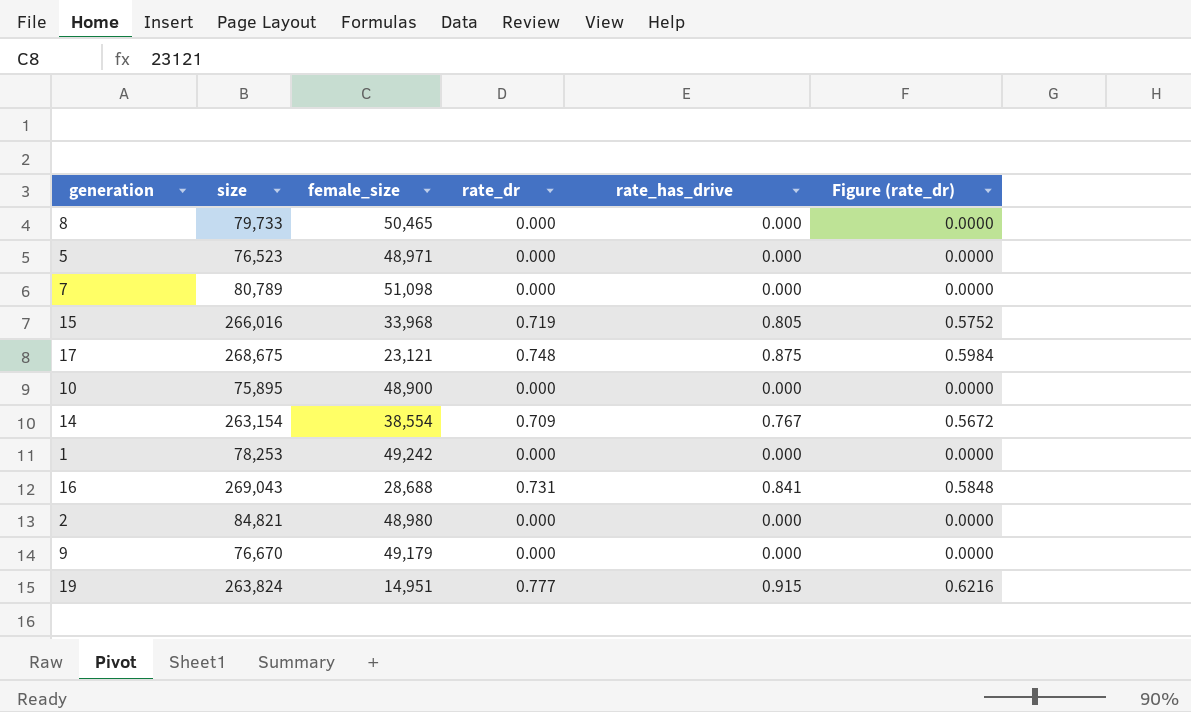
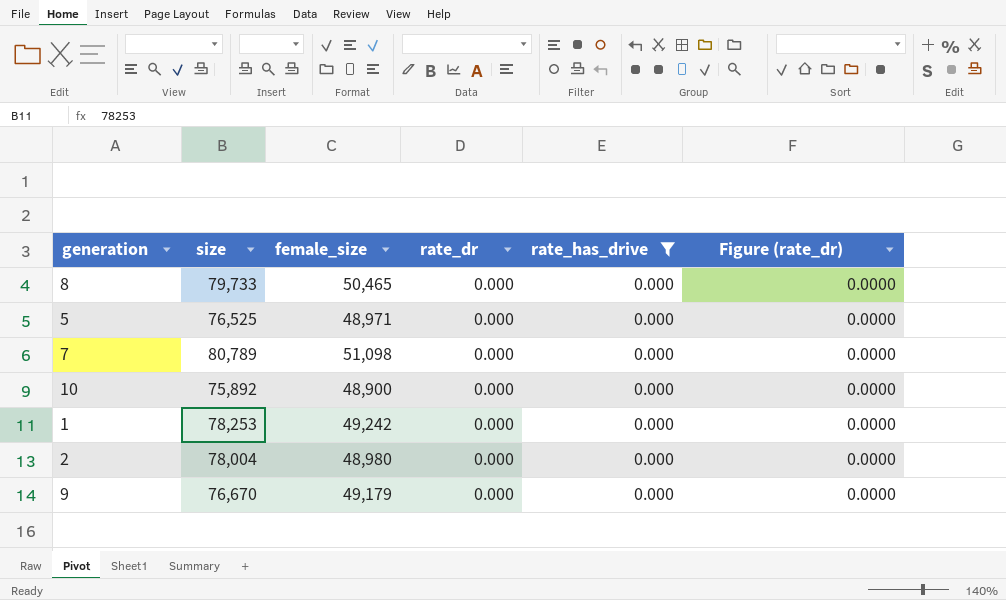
filter: none -> rate_has_drive = 0.000
5 | size: 76,523 -> 76,525
10 | size: 75,895 -> 75,892
2 | size: 84,821 -> 78,004

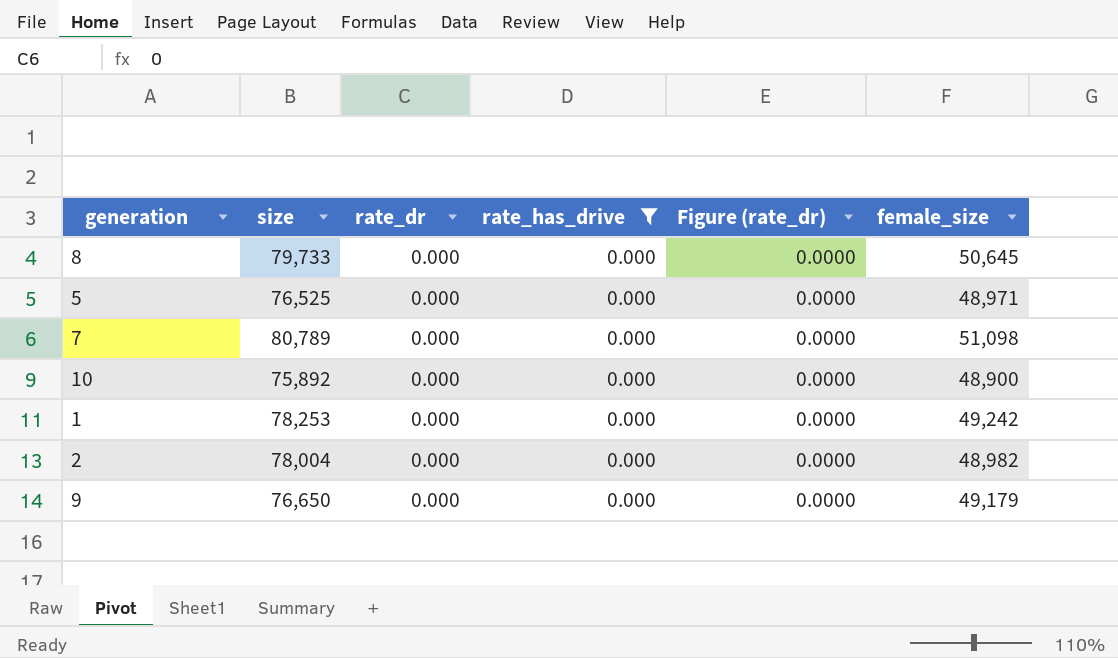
column female_size | position: 3 -> 6
8 | female_size: 50,465 -> 50,645
2 | female_size: 48,980 -> 48,982
9 | size: 76,670 -> 76,650

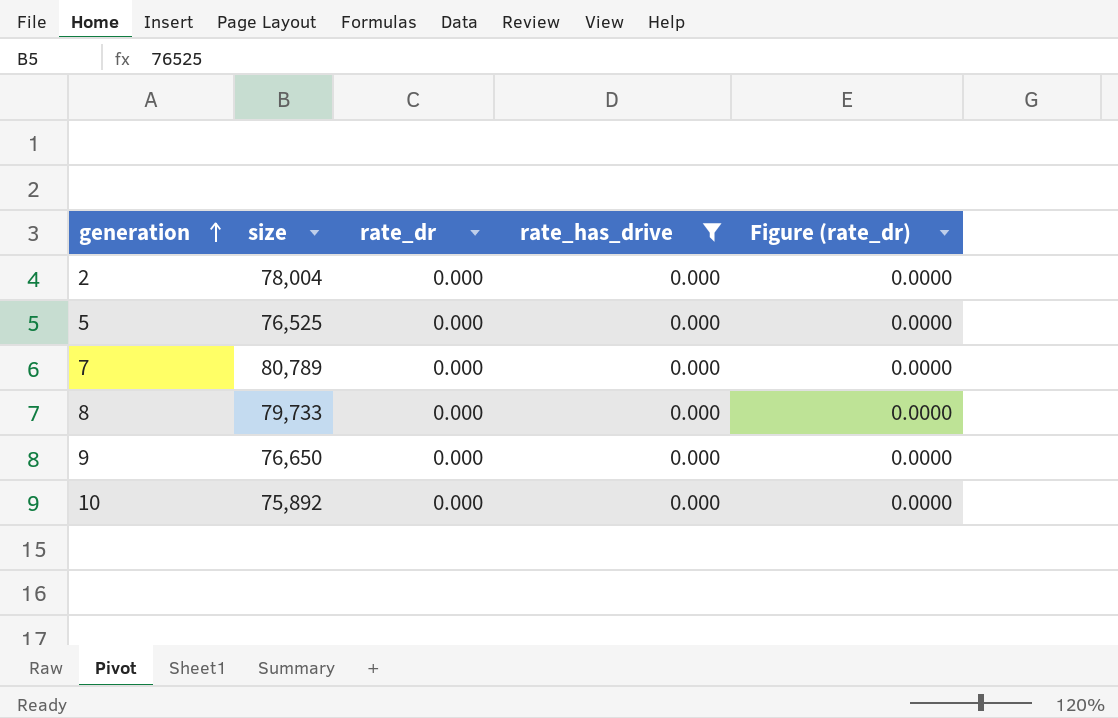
row order: none -> generation ascending
column female_size | position: 6 -> none
row 1: 78,253 | 0.000 | 0.000 | 0.0000 | 49,242 -> none

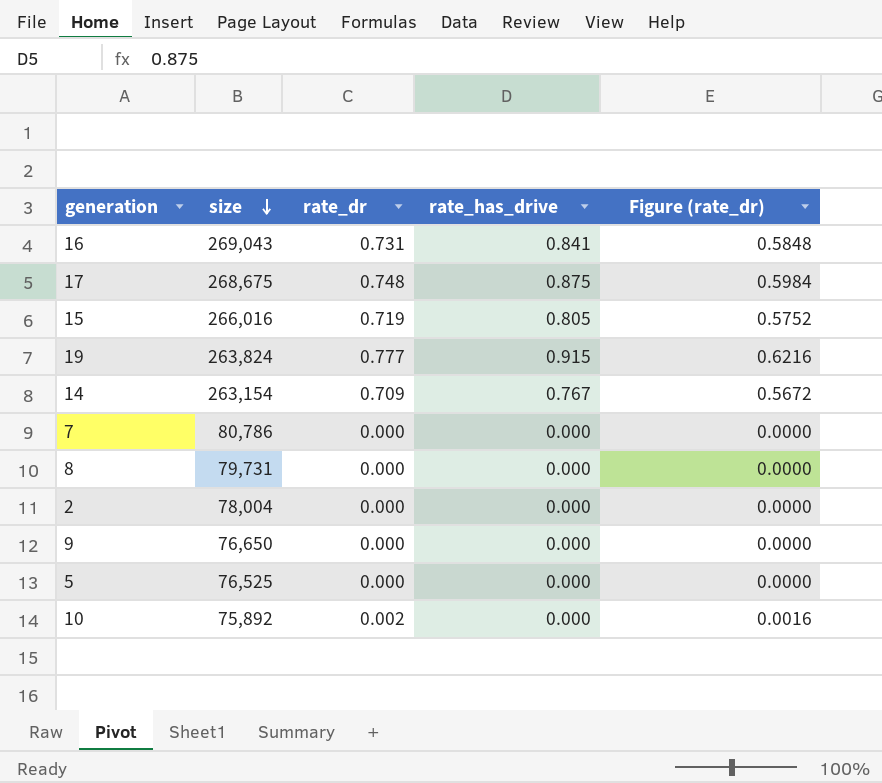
filter: rate_has_drive = 0.000 -> none
row order: generation ascending -> size descending
7 | size: 80,789 -> 80,786
8 | size: 79,733 -> 79,731
10 | rate_dr: 0.000 -> 0.002
10 | Figure (rate_dr): 0.0000 -> 0.0016

